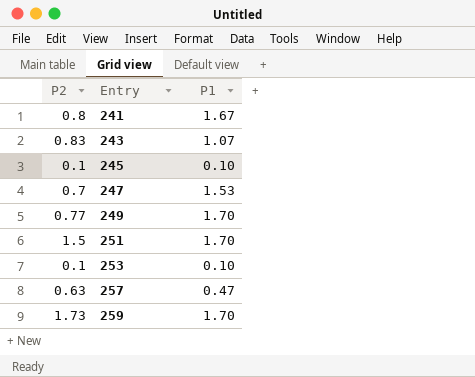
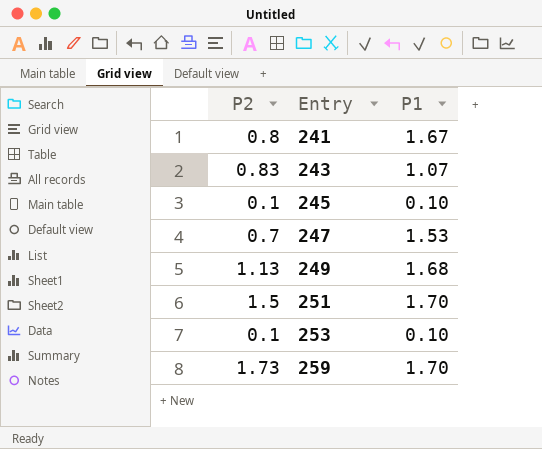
row 257: 0.63 | 0.47 -> none
249 | P2: 0.77 -> 1.13
249 | P1: 1.70 -> 1.68

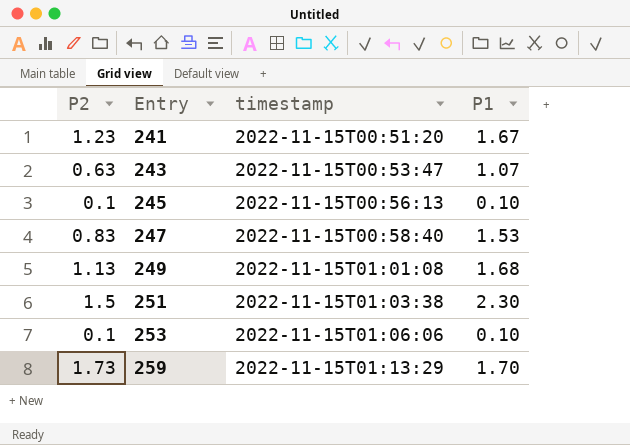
column timestamp | position: none -> 3
241 | P2: 0.8 -> 1.23
243 | P2: 0.83 -> 0.63
247 | P2: 0.7 -> 0.83
251 | P1: 1.70 -> 2.30

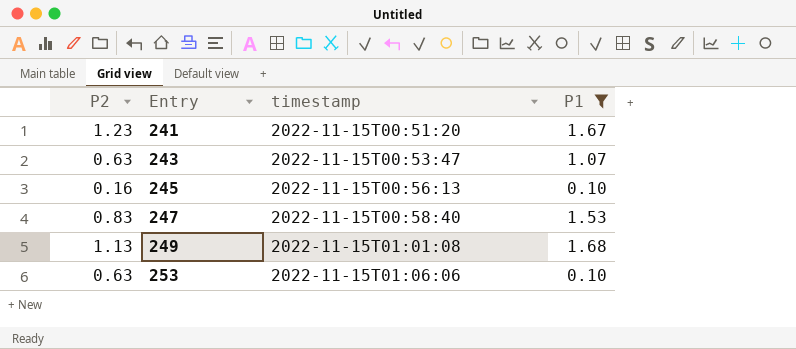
filter: none -> P1 <= 1.68
245 | P2: 0.1 -> 0.16
253 | P2: 0.1 -> 0.63

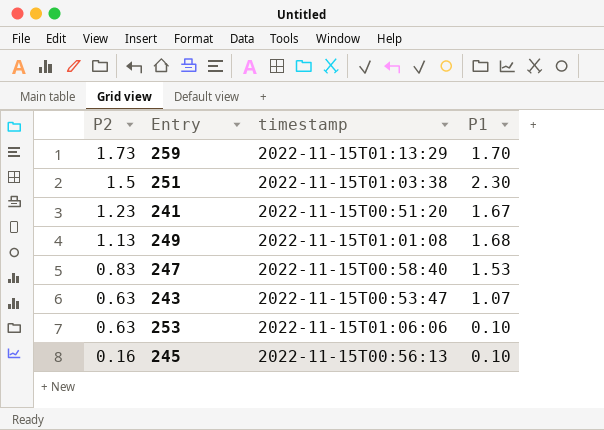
filter: P1 <= 1.68 -> none
row order: Entry ascending -> P2 descending

